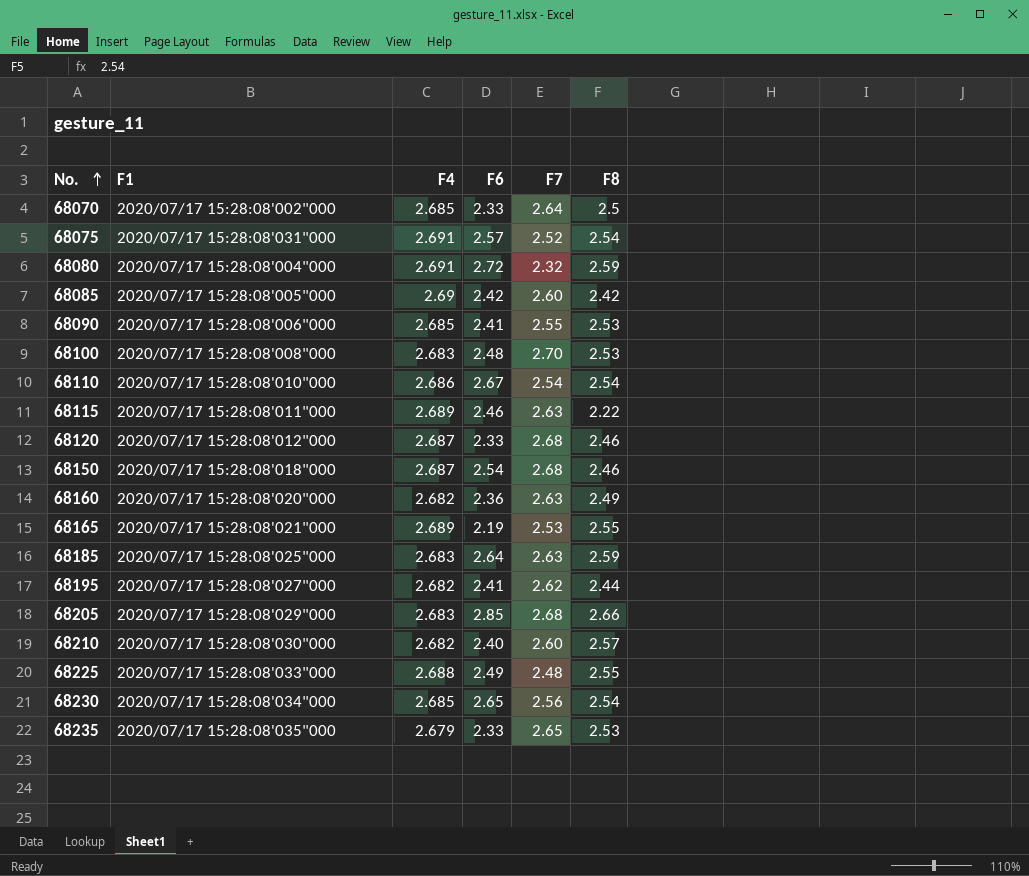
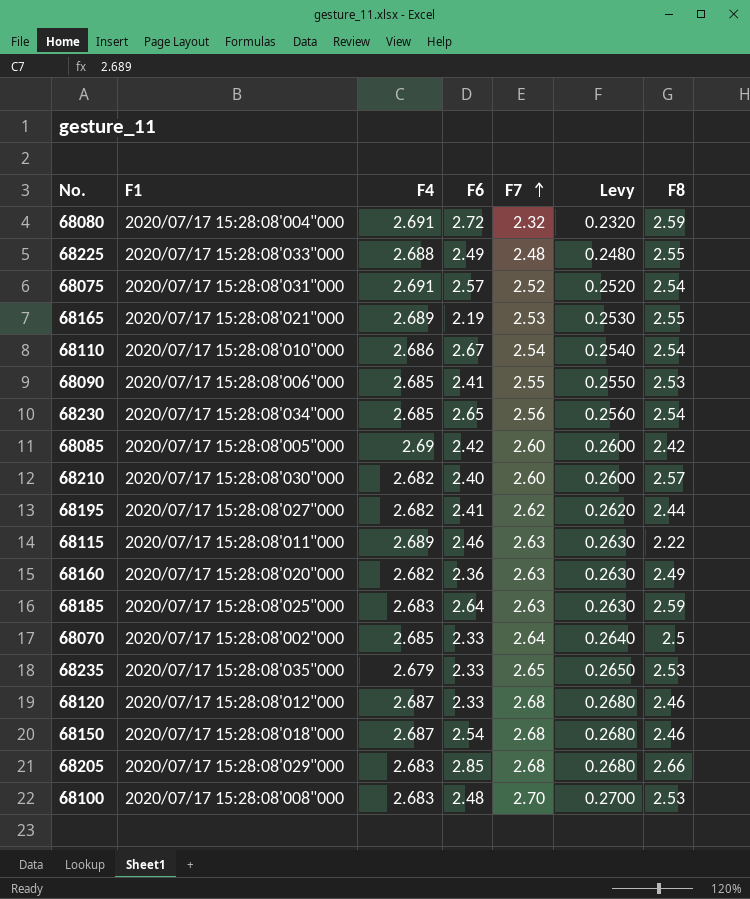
row order: No. ascending -> F7 ascending
column Levy | formula: none -> [F7] * 0.1

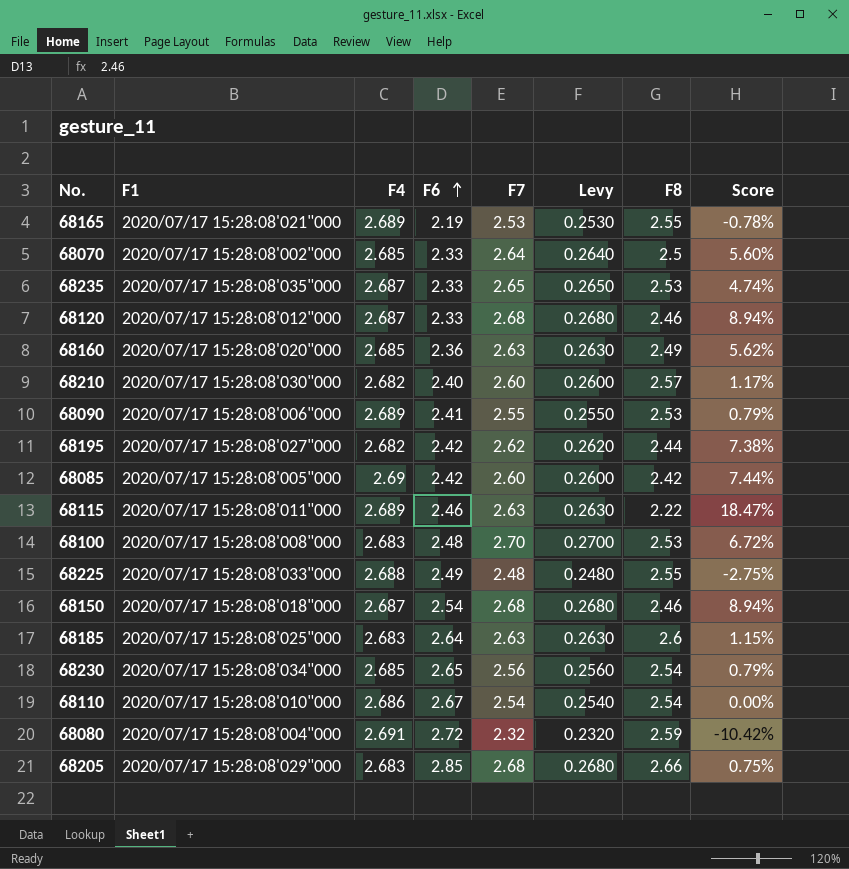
row order: F7 ascending -> F6 ascending
column Score | formula: none -> ([F7] - [F8]) / [F8]
row 68075: 2020/07/17 15:28:08'031"000 | 2.691 | 2.57 | 2.52 | 0.2520 | 2.54 -> none
68235 | F4: 2.679 -> 2.687
68160 | F4: 2.682 -> 2.685
68090 | F4: 2.685 -> 2.689
68195 | F6: 2.41 -> 2.42
68185 | F8: 2.59 -> 2.6

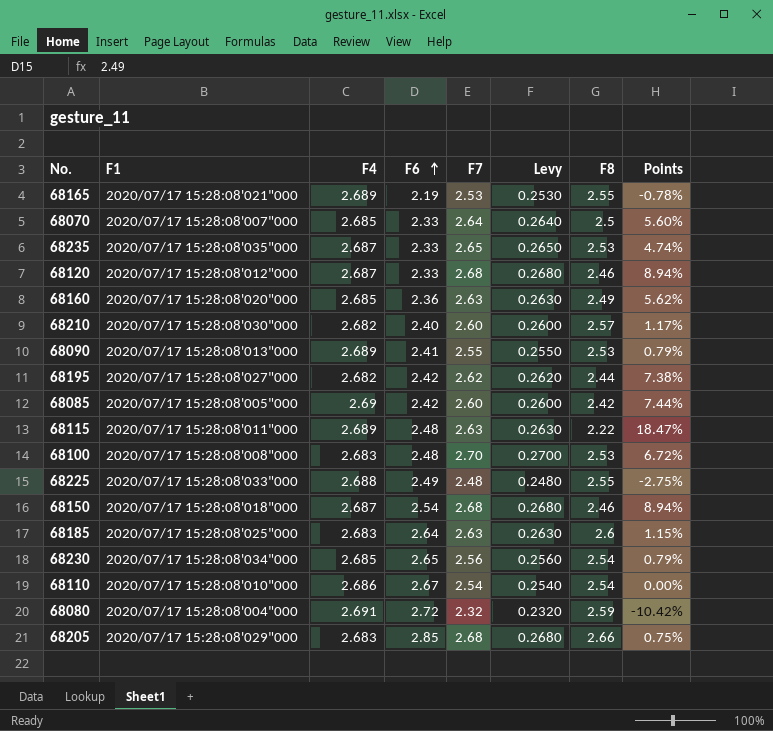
column name: Score -> Points
68070 | F1: 2020/07/17 15:28:08'002"000 -> 2020/07/17 15:28:08'007"000
68090 | F1: 2020/07/17 15:28:08'006"000 -> 2020/07/17 15:28:08'013"000
68115 | F6: 2.46 -> 2.48

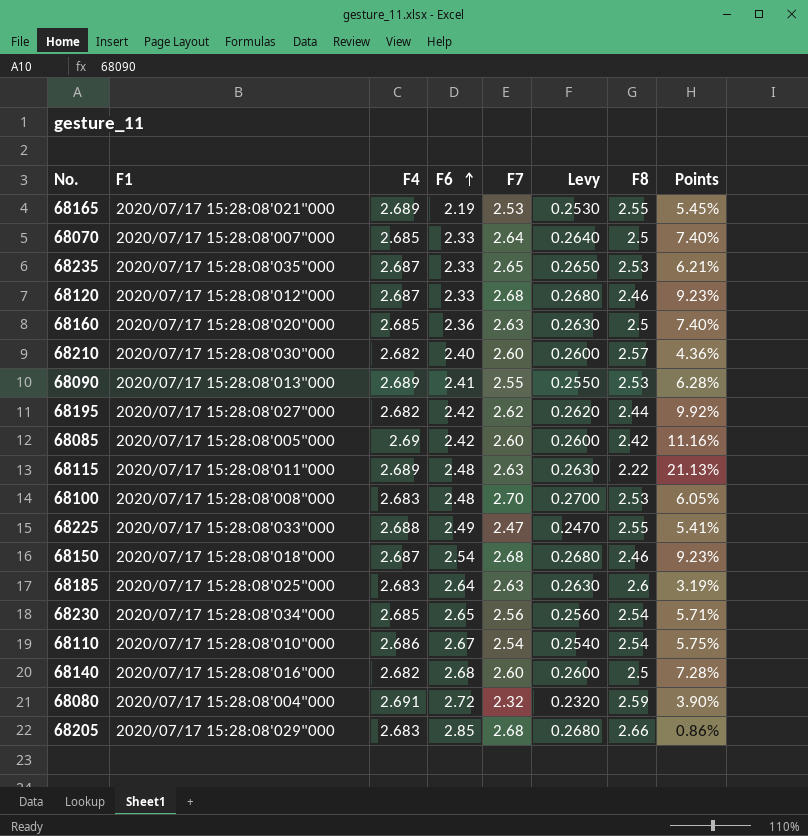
column Points | formula: ([F7] - [F8]) / [F8] -> ([F4] - [F8]) / [F8]
68160 | F8: 2.49 -> 2.5
68225 | F7: 2.48 -> 2.47
68225 | Levy: 0.2480 -> 0.2470
row 68140: none -> 2020/07/17 15:28:08'016"000 | 2.682 | 2.68 | 2.60 | 0.2600 | 2.5 | 7.28%

